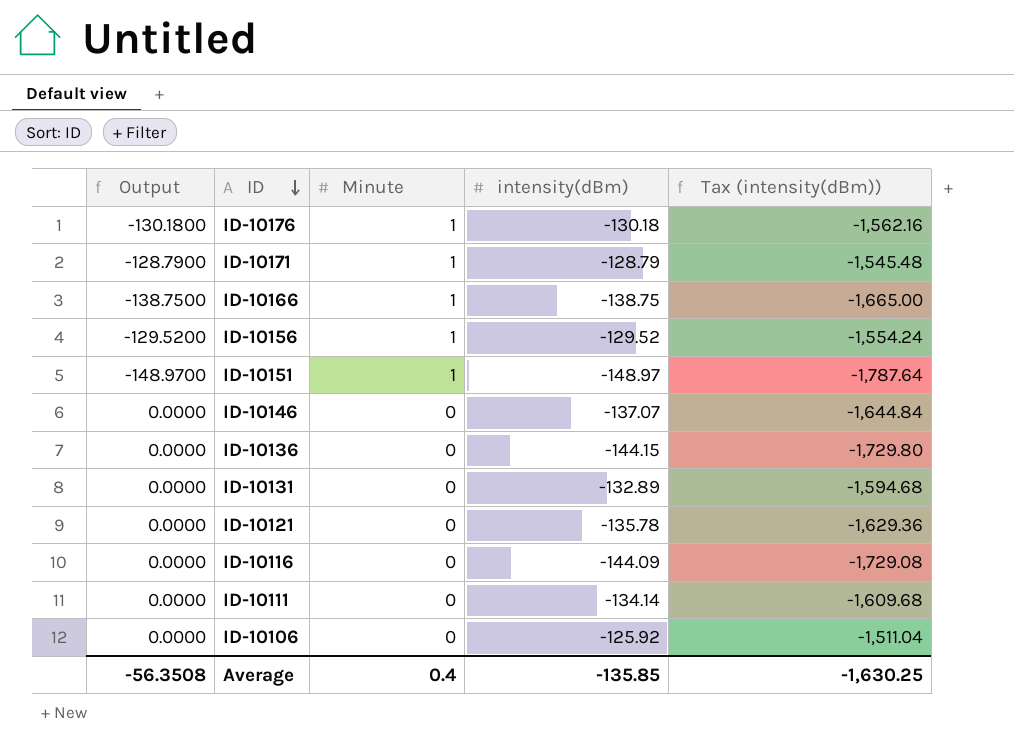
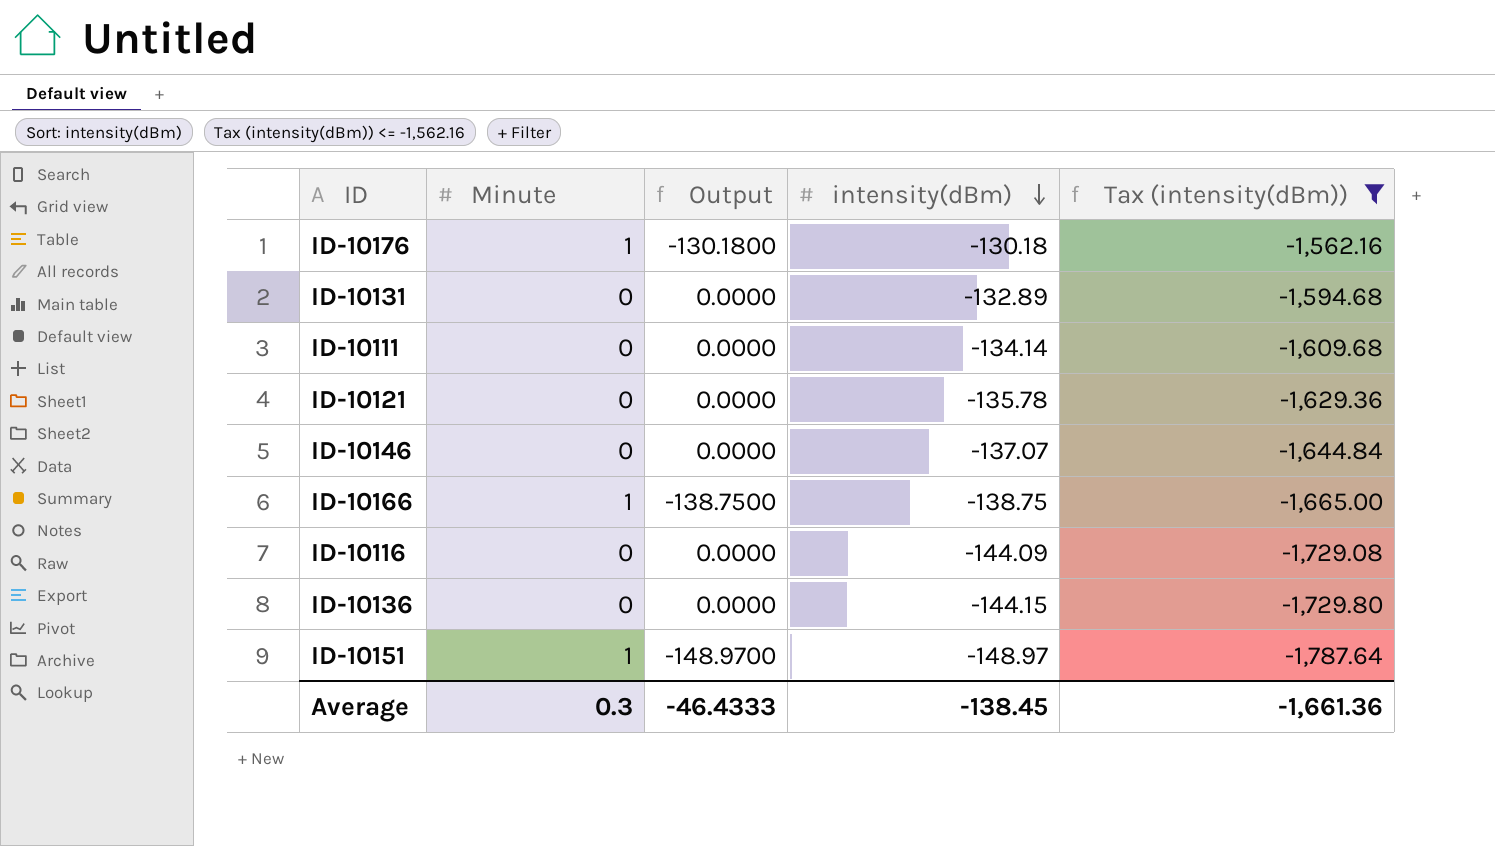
filter: none -> Tax (intensity(dBm)) <= -1,562.16
row order: ID descending -> intensity(dBm) descending
column Output | position: 1 -> 3
Average | Minute: 0.4 -> 0.3
Average | Output: -56.3508 -> -46.4333
Average | intensity(dBm): -135.85 -> -138.45
Average | Tax (intensity(dBm)): -1,630.25 -> -1,661.36

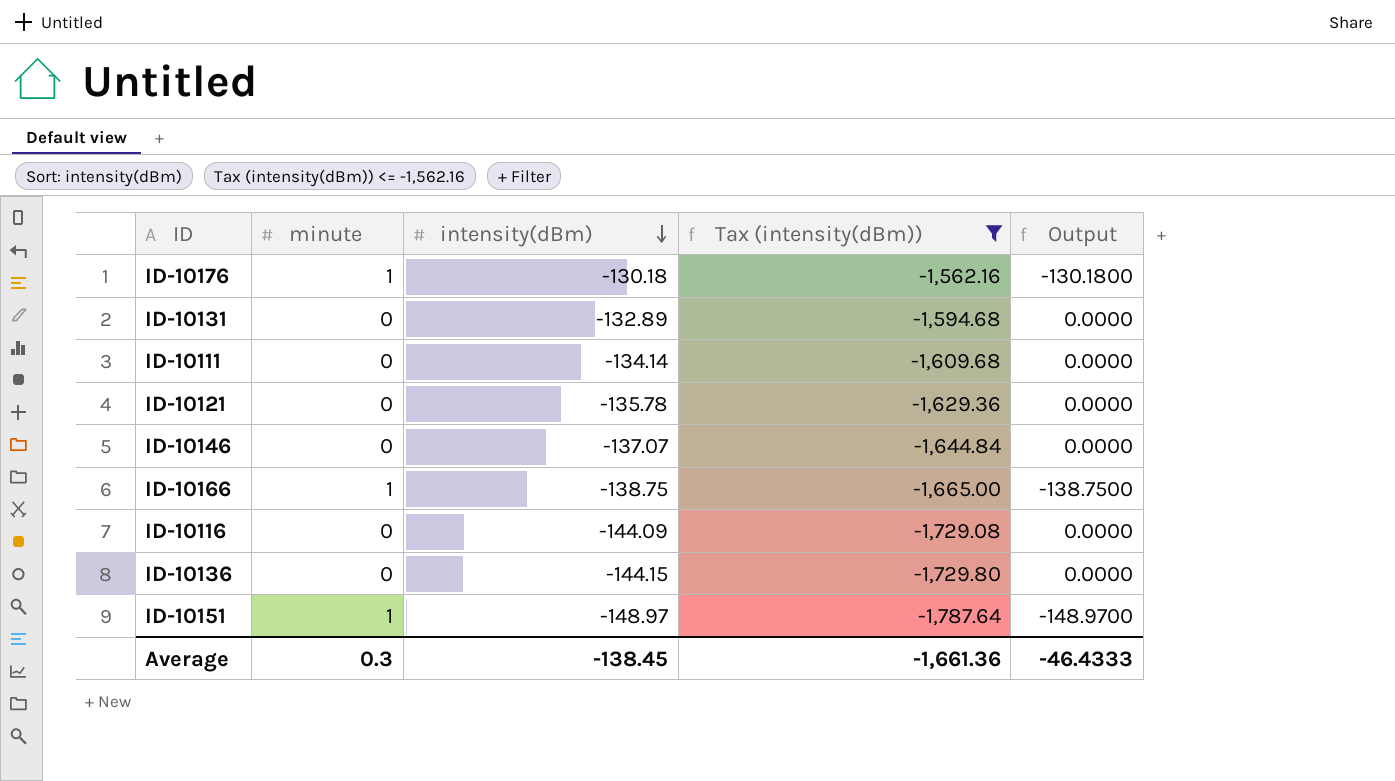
column name: Minute -> minute
column Output | position: 3 -> 5

